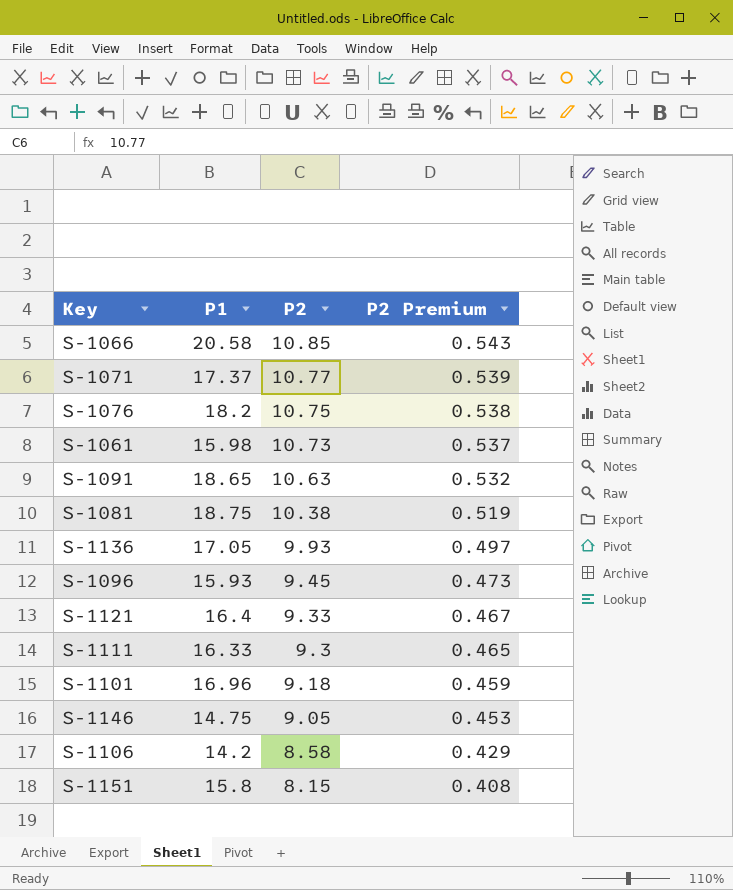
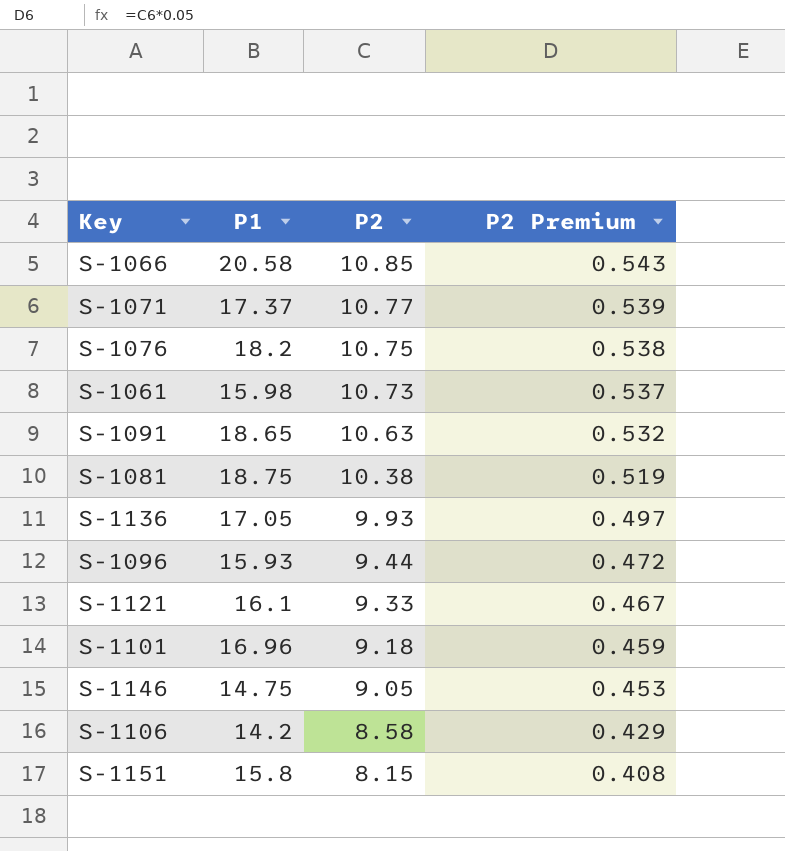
row S-1111: 16.33 | 9.3 | 0.465 -> none
S-1096 | P2: 9.45 -> 9.44
S-1096 | P2 Premium: 0.473 -> 0.472
S-1121 | P1: 16.4 -> 16.1

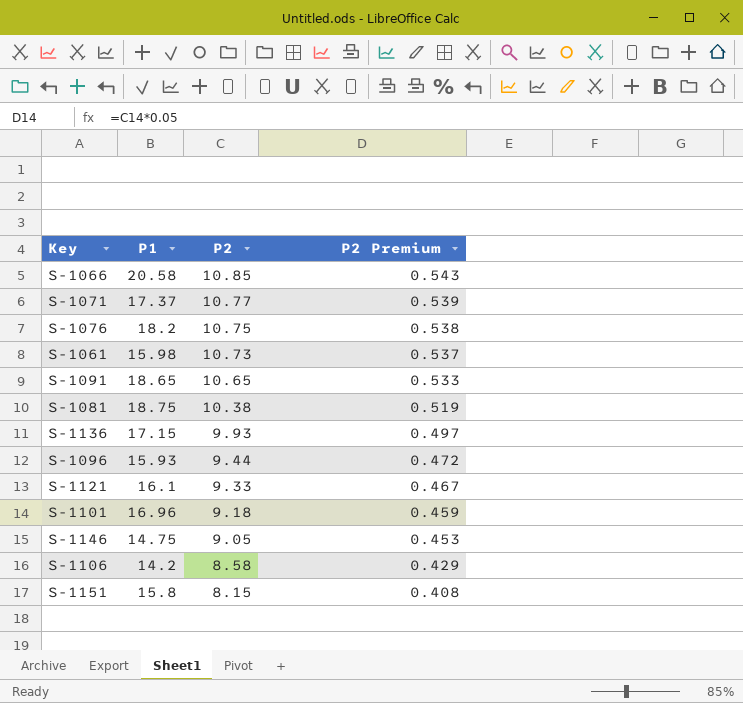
S-1091 | P2: 10.63 -> 10.65
S-1091 | P2 Premium: 0.532 -> 0.533
S-1136 | P1: 17.05 -> 17.15

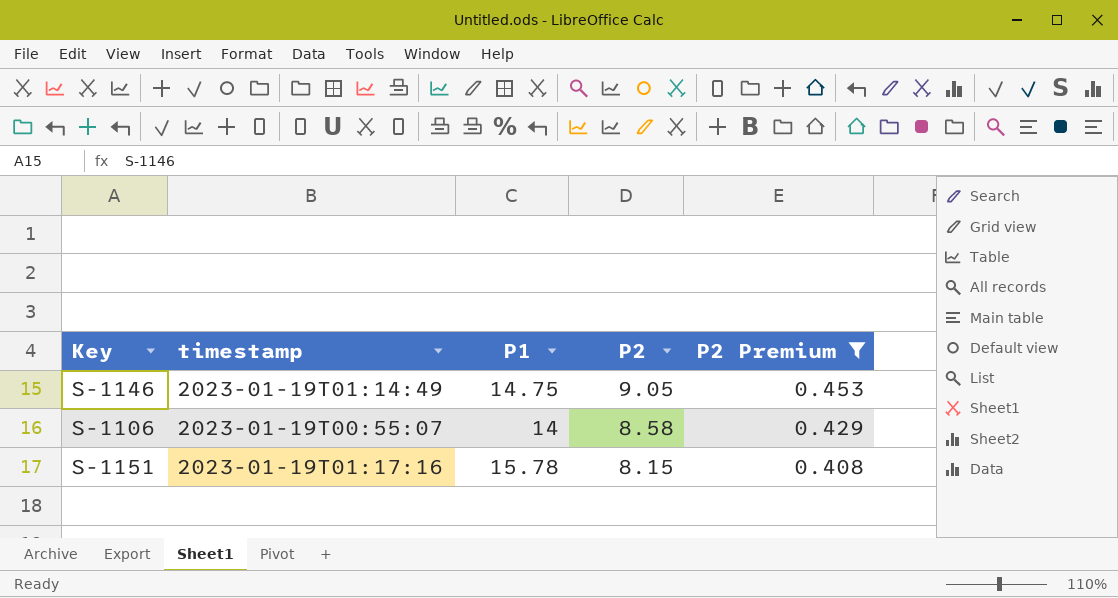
filter: none -> P2 Premium <= 0.453
column timestamp | position: none -> 2
S-1106 | P1: 14.2 -> 14
S-1151 | P1: 15.8 -> 15.78

